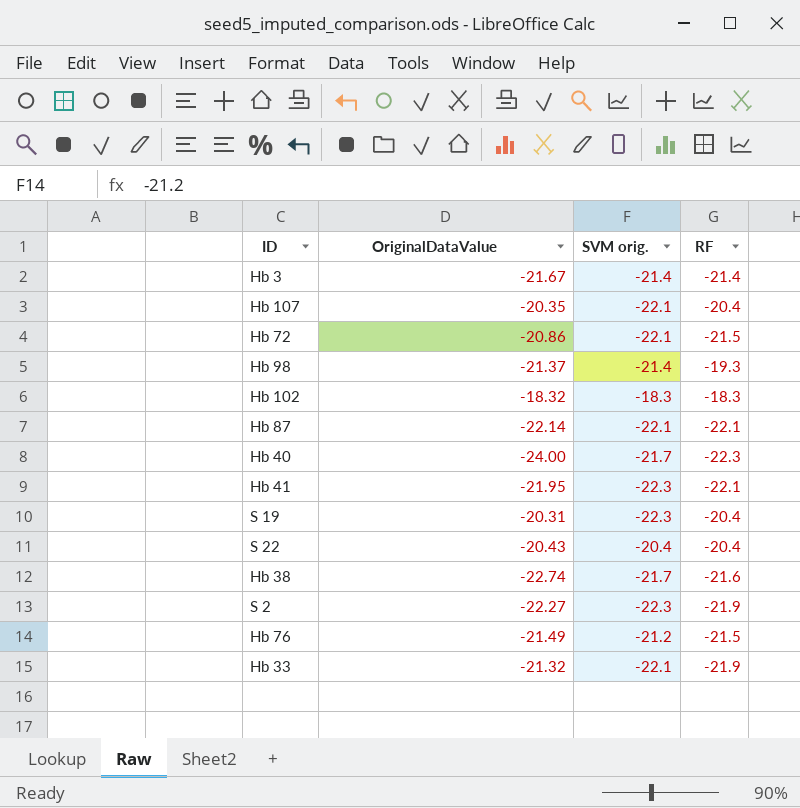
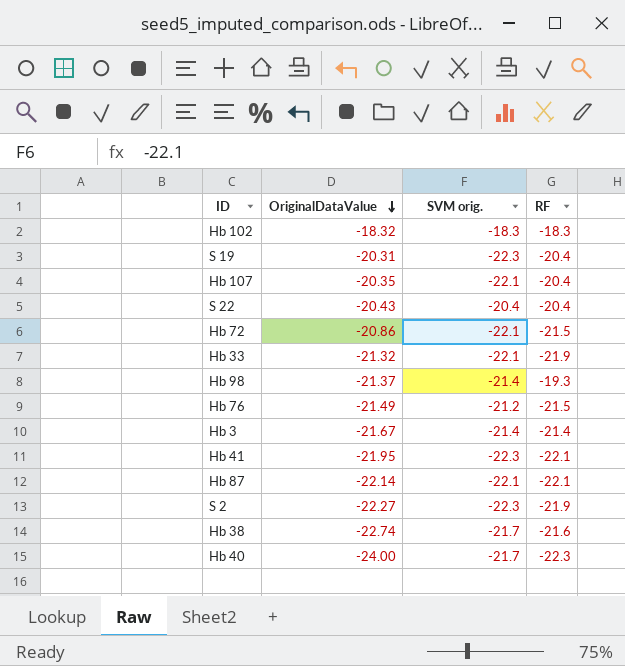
row order: none -> OriginalDataValue descending

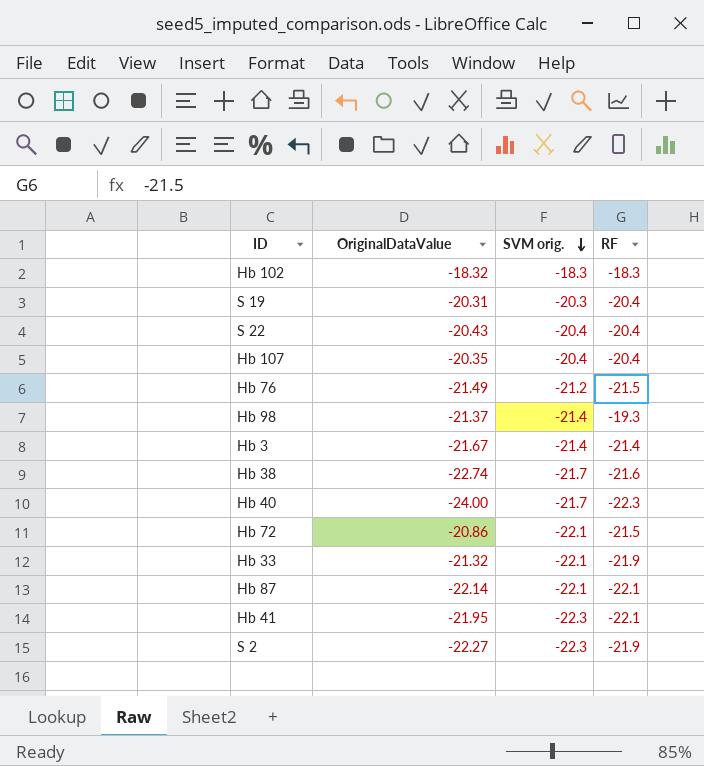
row order: OriginalDataValue descending -> SVM orig. descending
S 19 | SVM orig.: -22.3 -> -20.3
Hb 107 | SVM orig.: -22.1 -> -20.4

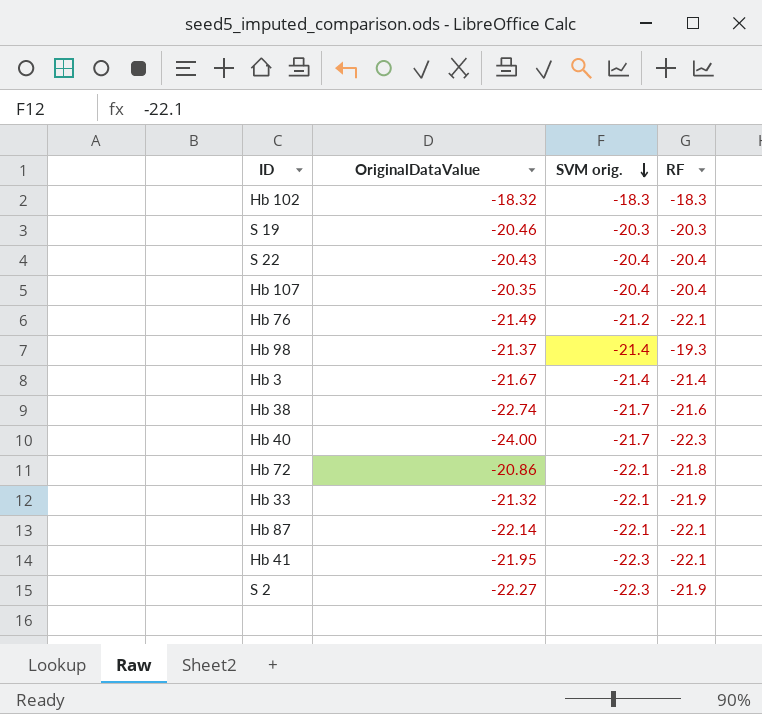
S 19 | OriginalDataValue: -20.31 -> -20.46
S 19 | RF: -20.4 -> -20.3
Hb 76 | RF: -21.5 -> -22.1
Hb 72 | RF: -21.5 -> -21.8

